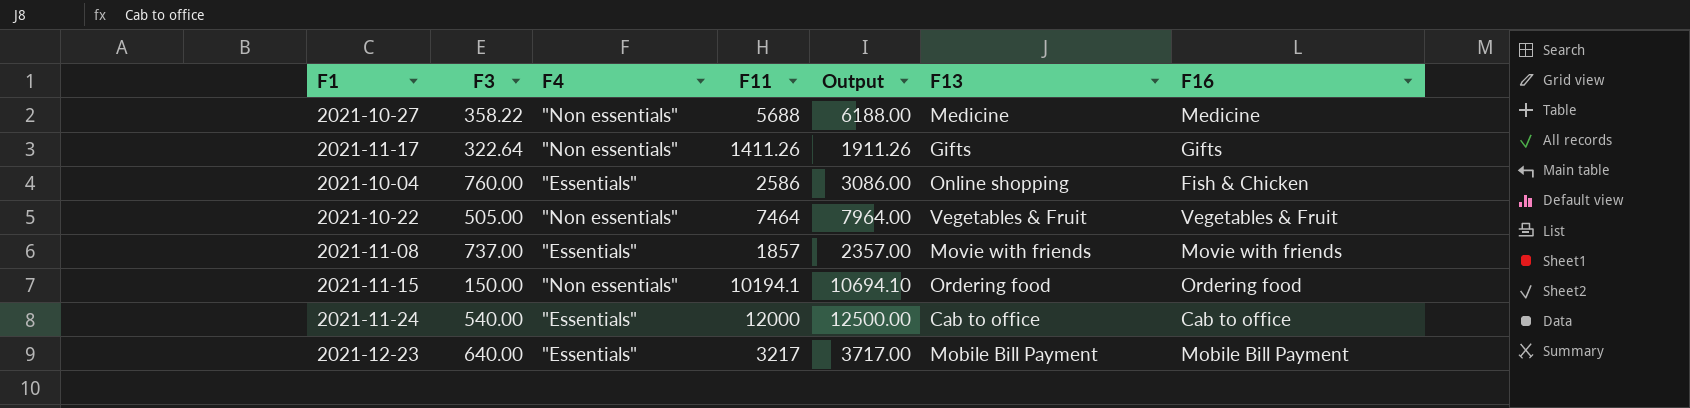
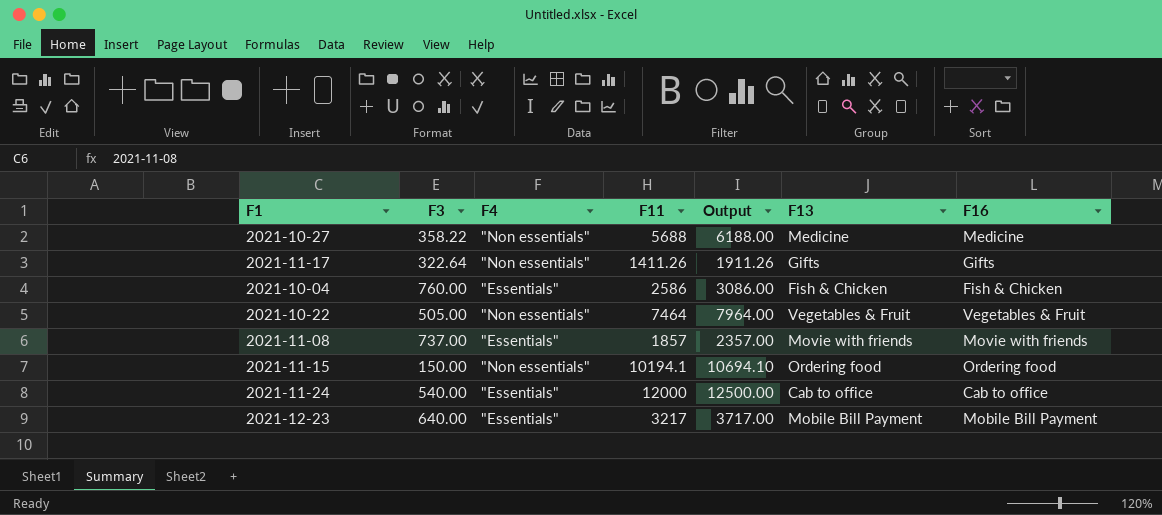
2021-10-04 | F13: Online shopping -> Fish & Chicken

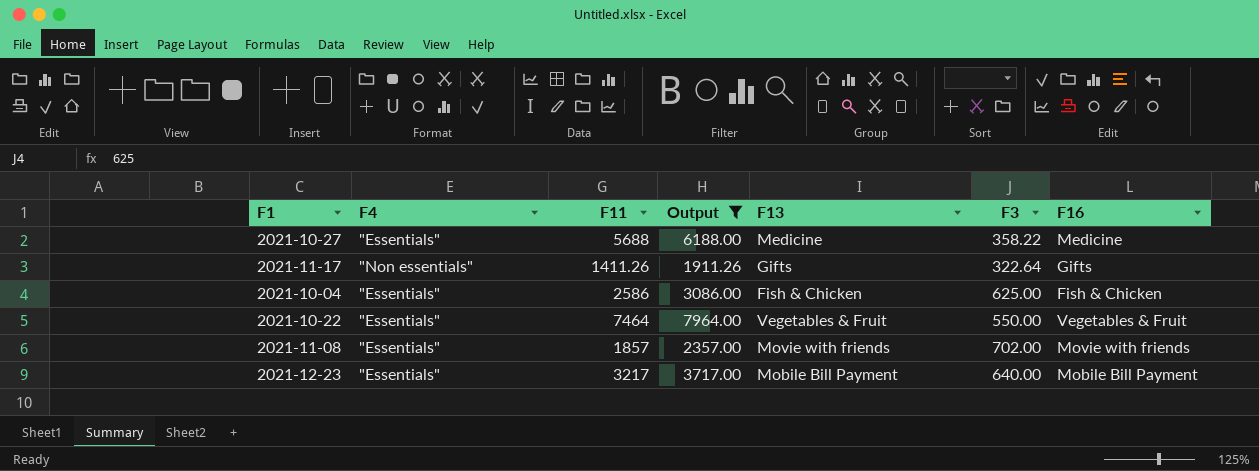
filter: none -> Output <= 7964.00
column F3 | position: 2 -> 6
2021-10-27 | F4: "Non essentials" -> "Essentials"
2021-10-04 | F3: 760.00 -> 625.00
2021-10-22 | F4: "Non essentials" -> "Essentials"
2021-10-22 | F3: 505.00 -> 550.00
2021-11-08 | F3: 737.00 -> 702.00

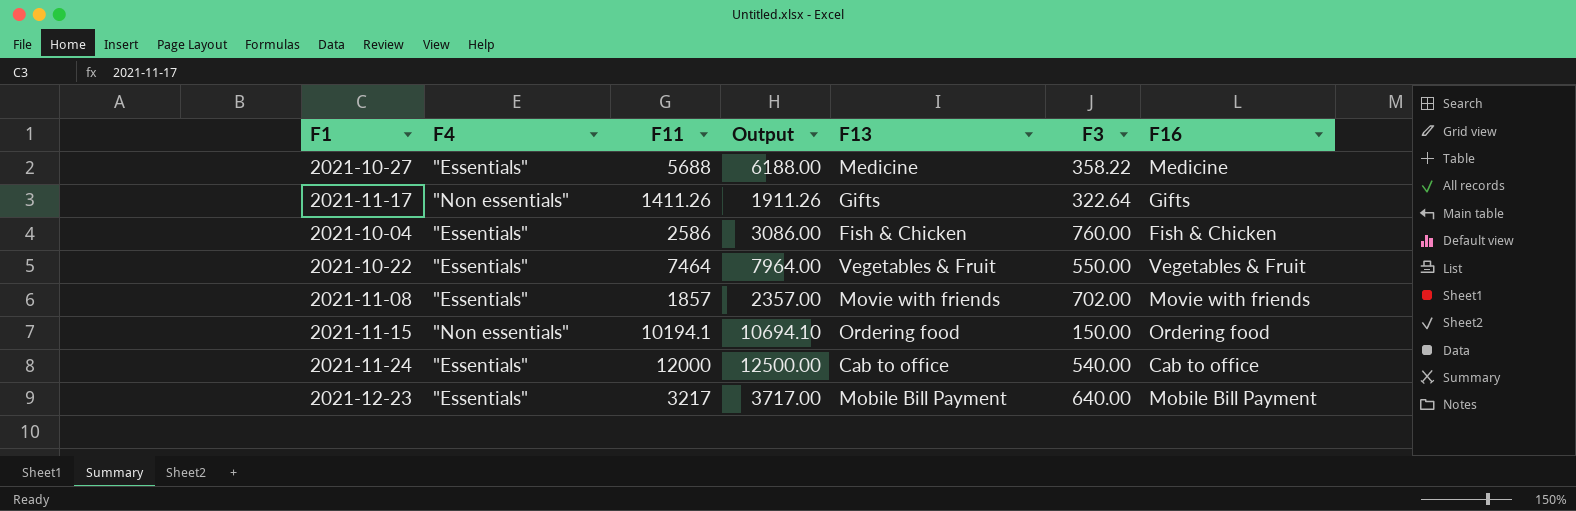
filter: Output <= 7964.00 -> none
2021-10-04 | F3: 625.00 -> 760.00

